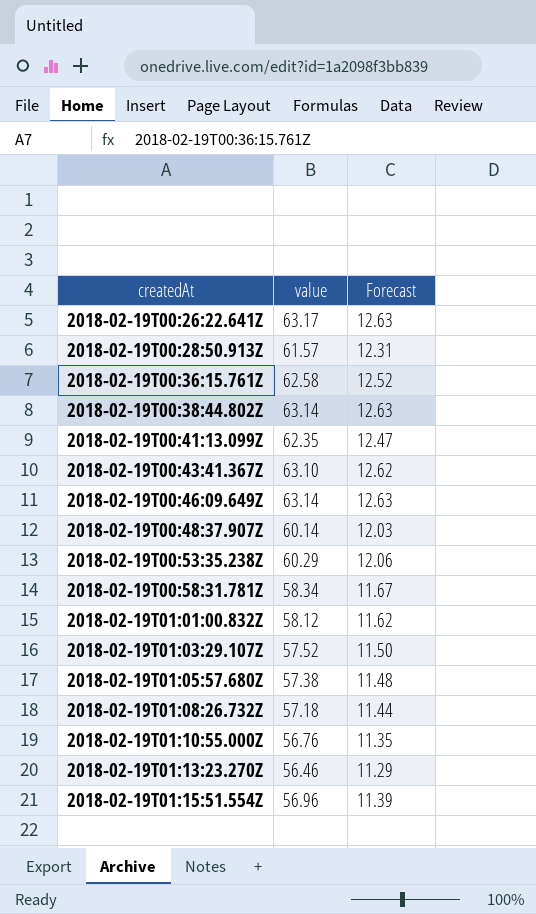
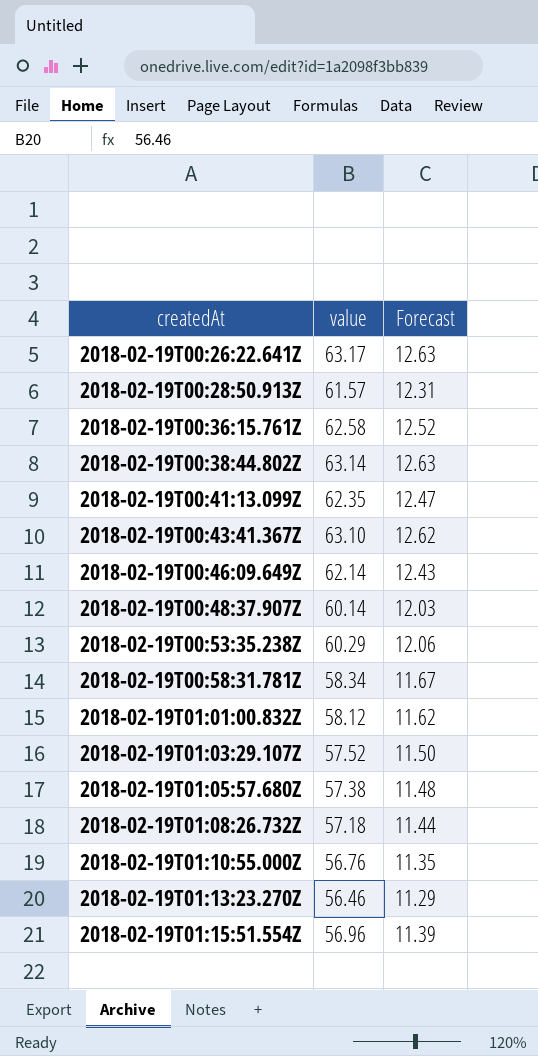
2018-02-19T00:46:09.649Z | value: 63.14 -> 62.14
2018-02-19T00:46:09.649Z | Forecast: 12.63 -> 12.43

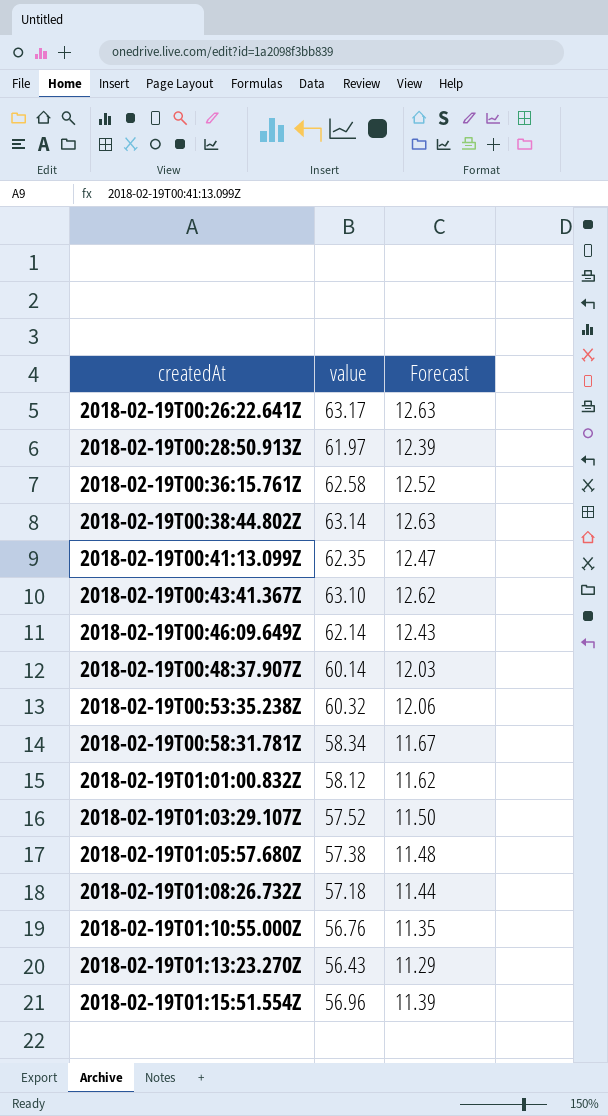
2018-02-19T00:28:50.913Z | value: 61.57 -> 61.97
2018-02-19T00:28:50.913Z | Forecast: 12.31 -> 12.39
2018-02-19T00:53:35.238Z | value: 60.29 -> 60.32
2018-02-19T01:13:23.270Z | value: 56.46 -> 56.43

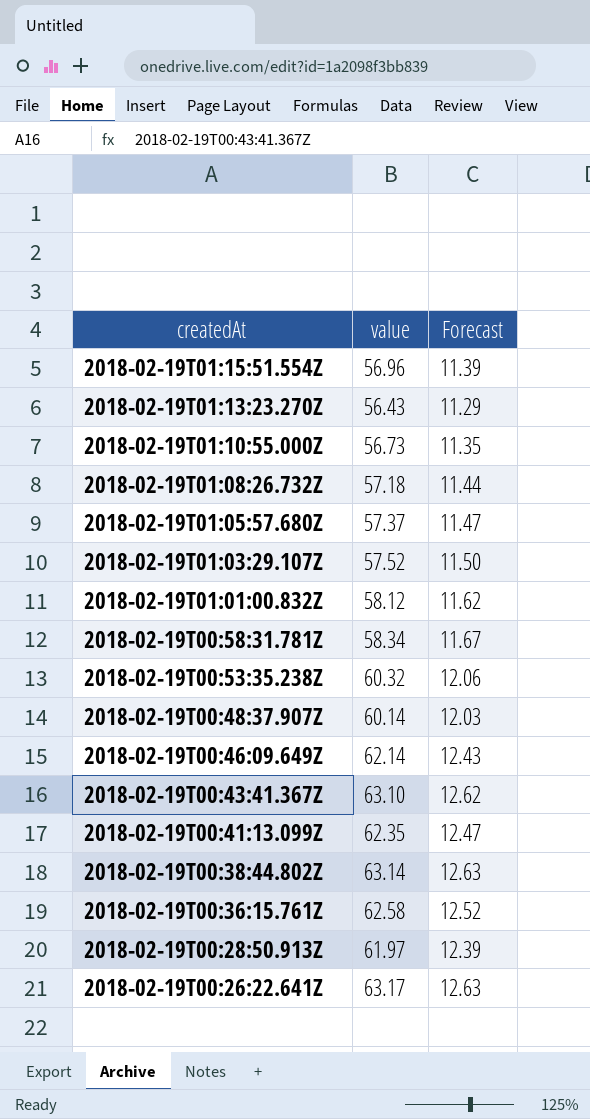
row order: createdAt ascending -> createdAt descending
2018-02-19T01:10:55.000Z | value: 56.76 -> 56.73
2018-02-19T01:05:57.680Z | value: 57.38 -> 57.37
2018-02-19T01:05:57.680Z | Forecast: 11.48 -> 11.47

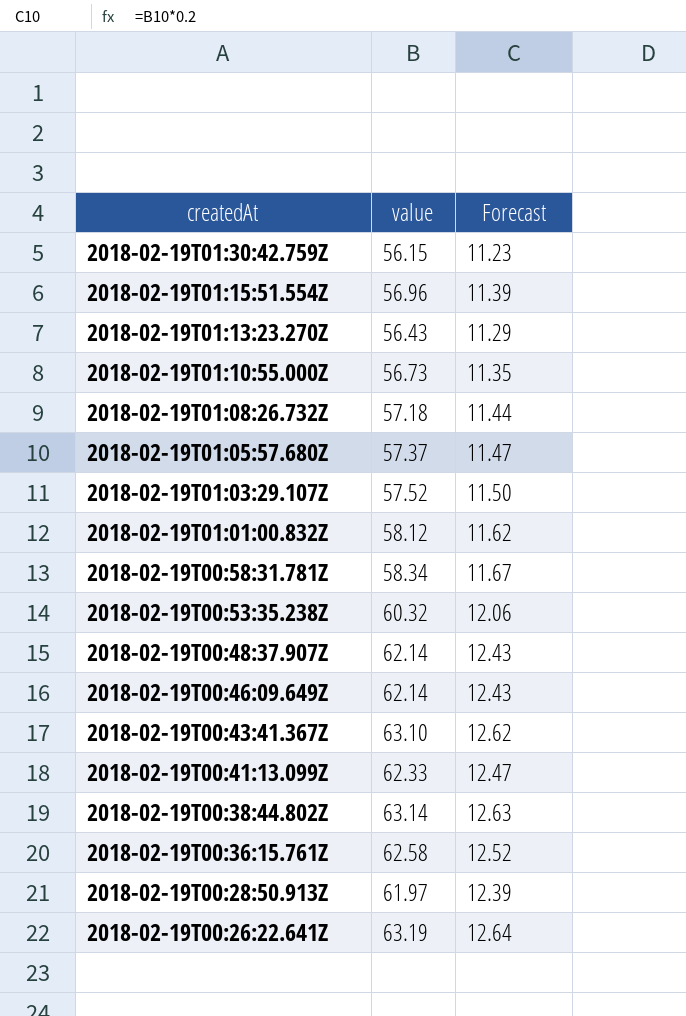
row 2018-02-19T01:30:42.759Z: none -> 56.15 | 11.23
2018-02-19T00:48:37.907Z | value: 60.14 -> 62.14
2018-02-19T00:48:37.907Z | Forecast: 12.03 -> 12.43
2018-02-19T00:41:13.099Z | value: 62.35 -> 62.33
2018-02-19T00:26:22.641Z | value: 63.17 -> 63.19
2018-02-19T00:26:22.641Z | Forecast: 12.63 -> 12.64

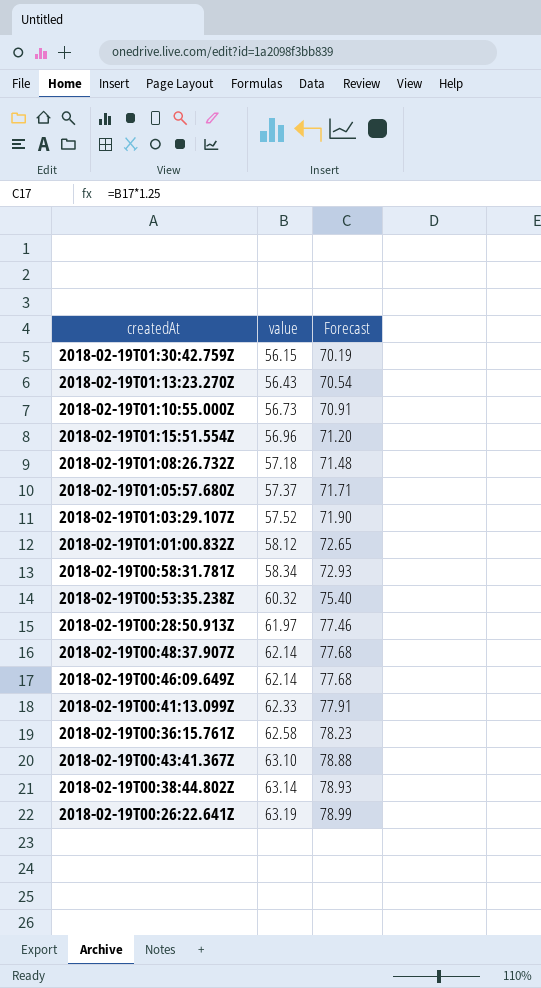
row order: createdAt descending -> value ascending
column Forecast | formula: [value] * 0.2 -> [value] * 1.25

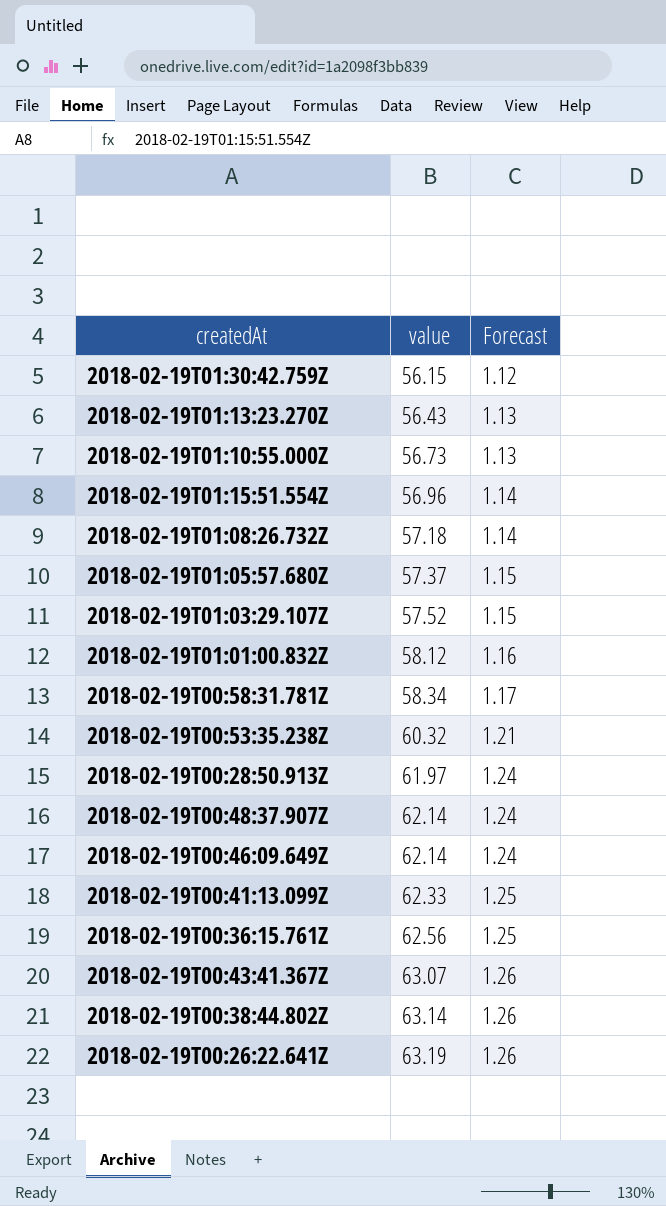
column Forecast | formula: [value] * 1.25 -> [value] * 0.02
2018-02-19T00:36:15.761Z | value: 62.58 -> 62.56
2018-02-19T00:43:41.367Z | value: 63.10 -> 63.07

